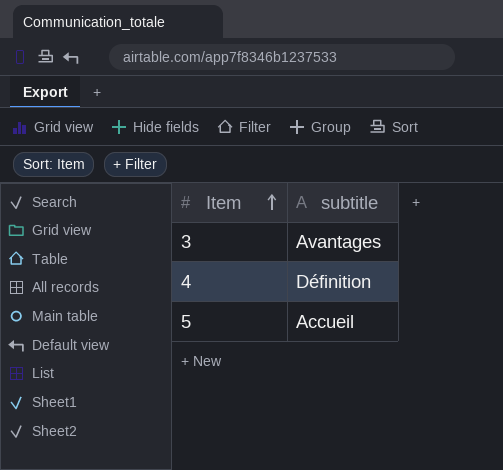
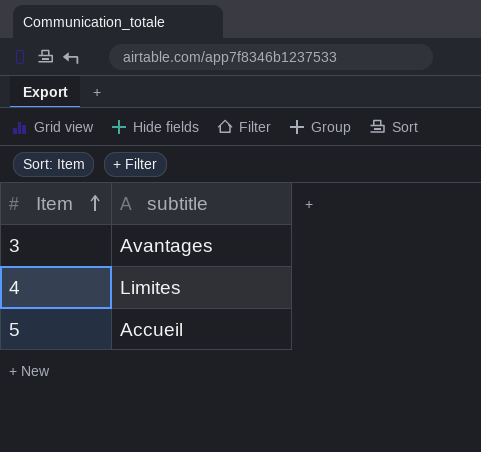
4 | subtitle: Définition -> Limites

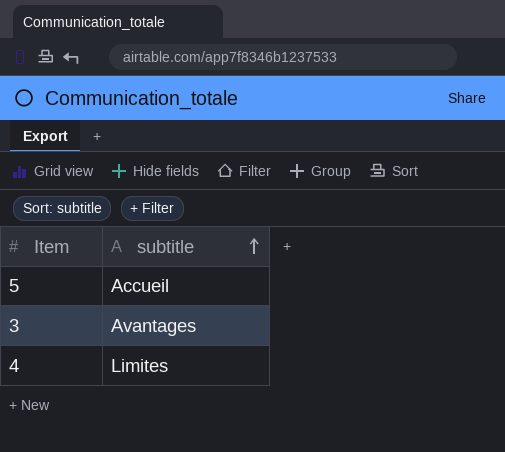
row order: Item ascending -> subtitle ascending

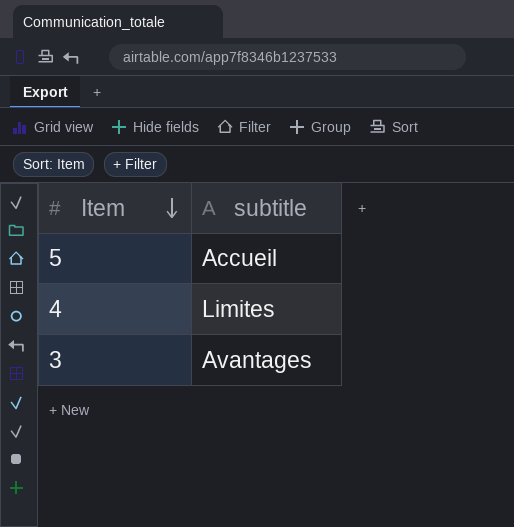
row order: subtitle ascending -> Item descending

